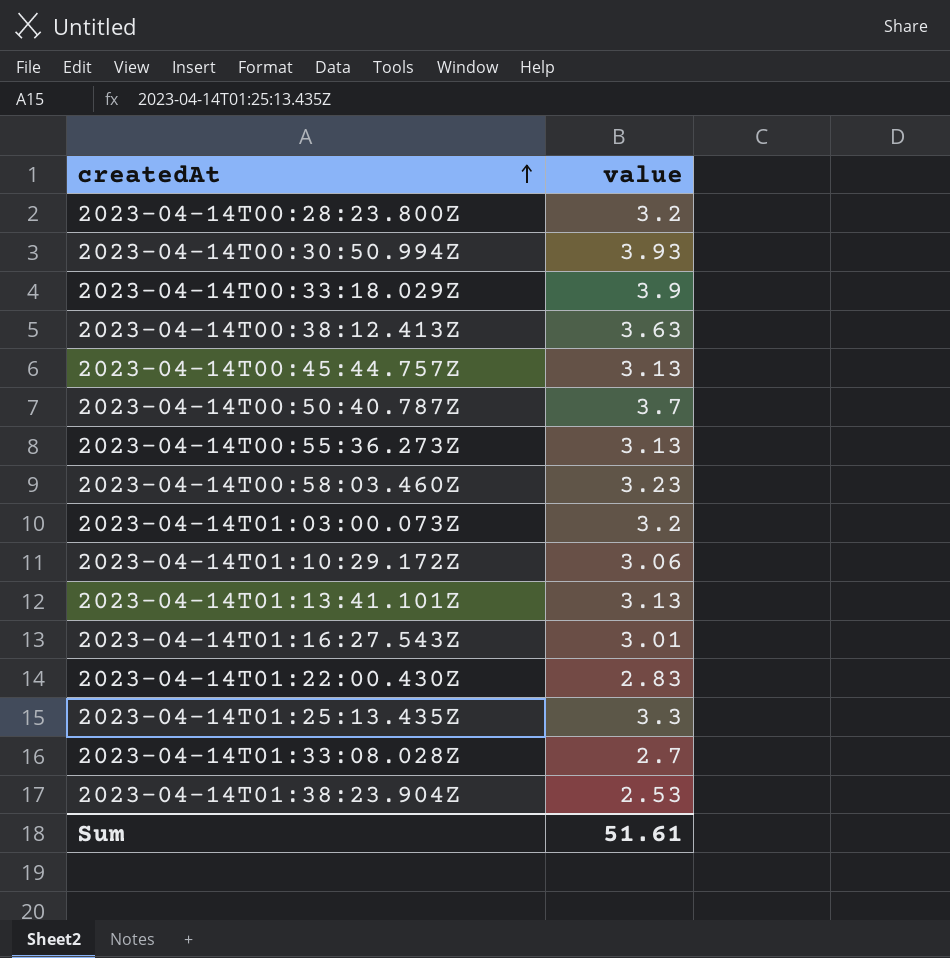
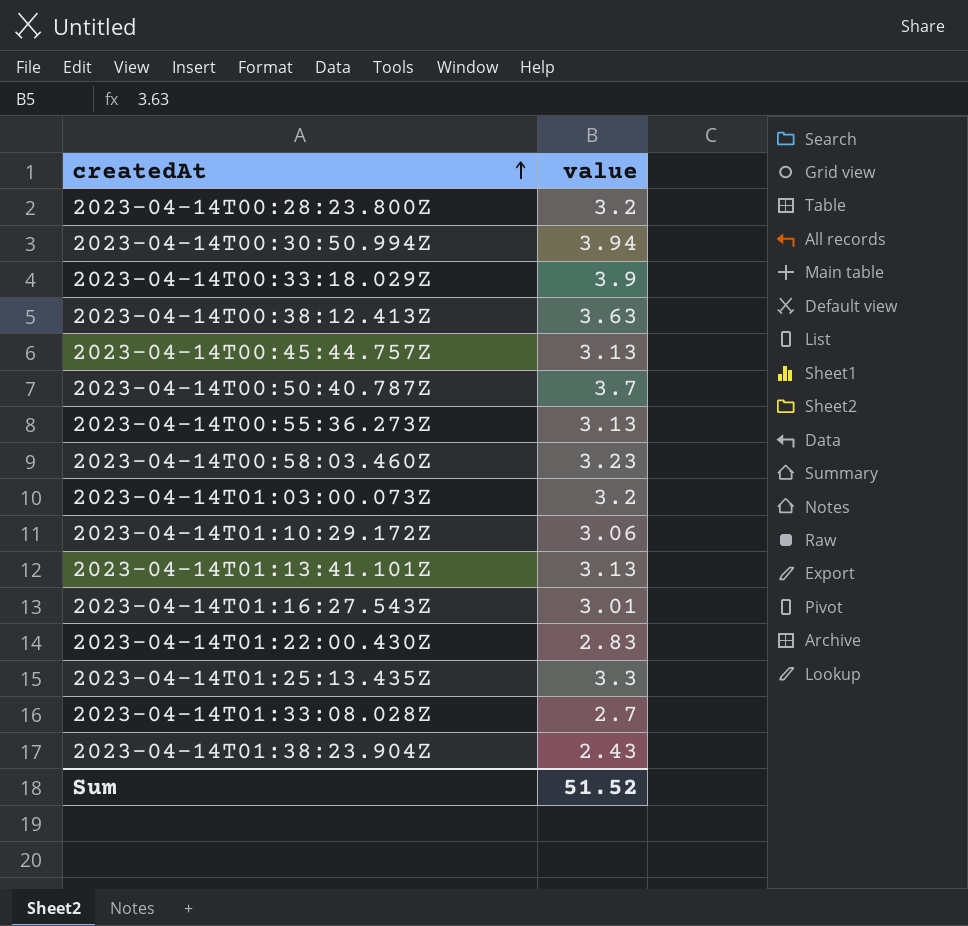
2023-04-14T00:30:50.994Z | value: 3.93 -> 3.94
2023-04-14T01:38:23.904Z | value: 2.53 -> 2.43
Sum | value: 51.61 -> 51.52

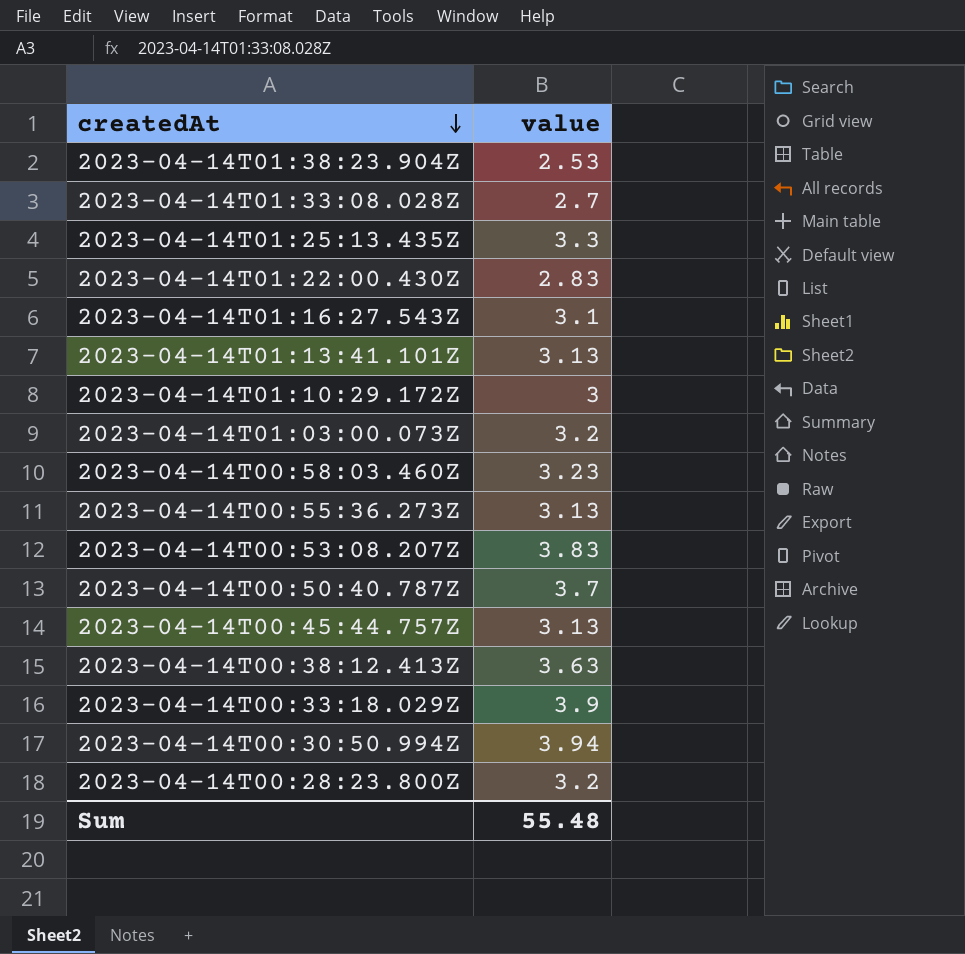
row order: createdAt ascending -> createdAt descending
2023-04-14T01:38:23.904Z | value: 2.43 -> 2.53
2023-04-14T01:16:27.543Z | value: 3.01 -> 3.1
2023-04-14T01:10:29.172Z | value: 3.06 -> 3
row 2023-04-14T00:53:08.207Z: none -> 3.83
Sum | value: 51.52 -> 55.48

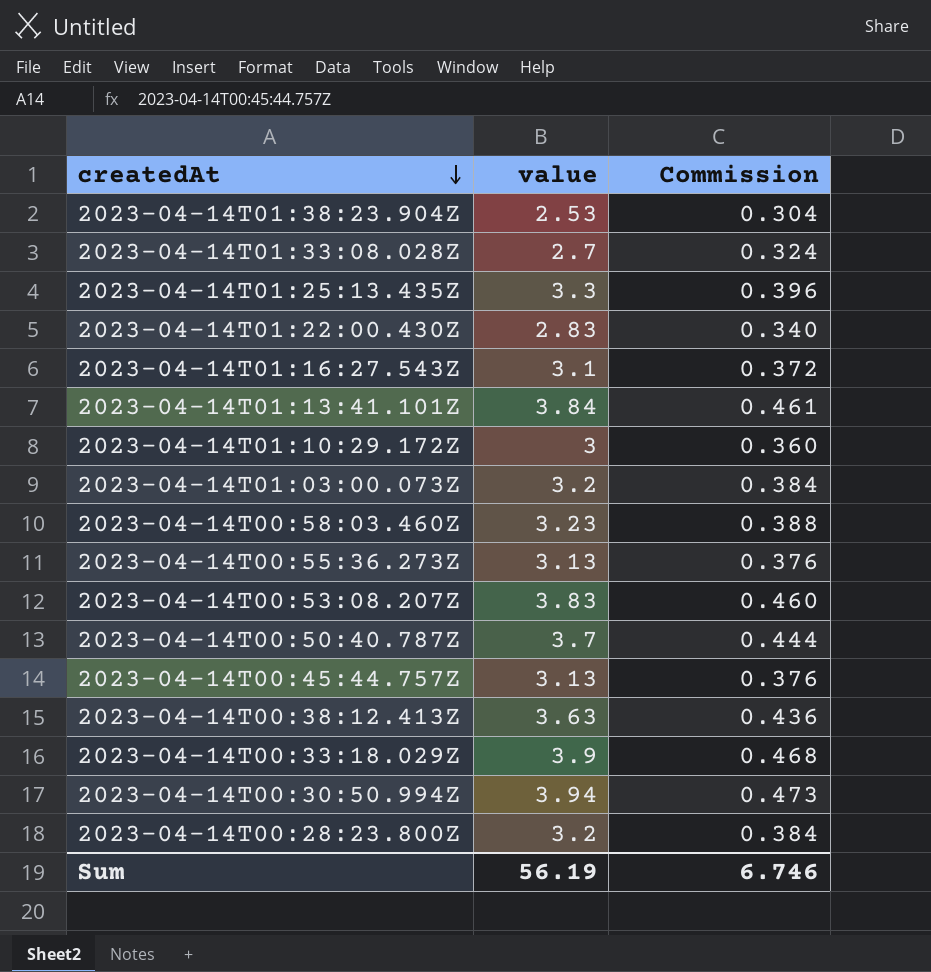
column Commission | formula: none -> [value] * 0.12
2023-04-14T01:13:41.101Z | value: 3.13 -> 3.84
Sum | value: 55.48 -> 56.19

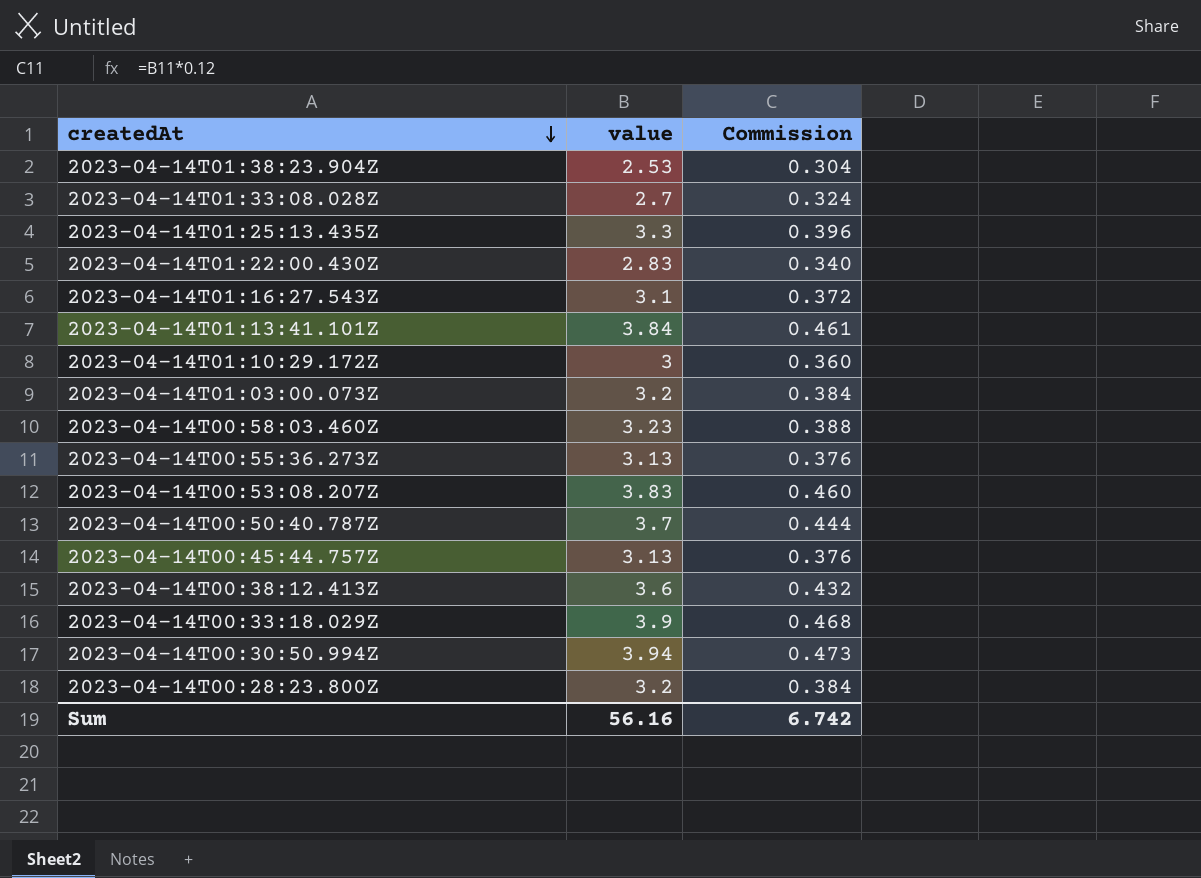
2023-04-14T00:38:12.413Z | value: 3.63 -> 3.6
2023-04-14T00:38:12.413Z | Commission: 0.436 -> 0.432
Sum | value: 56.19 -> 56.16
Sum | Commission: 6.746 -> 6.742

